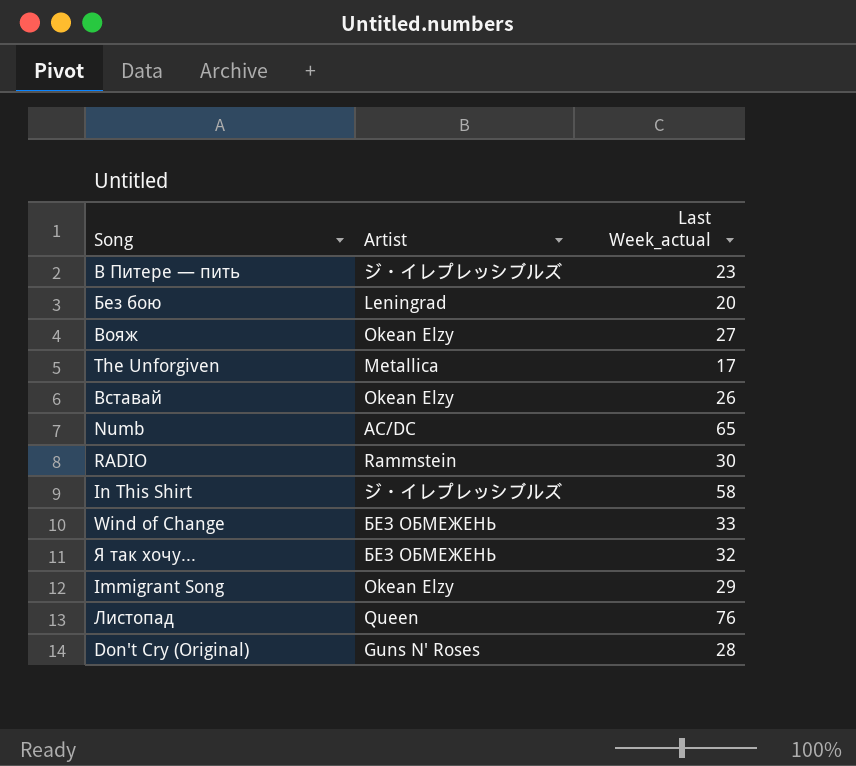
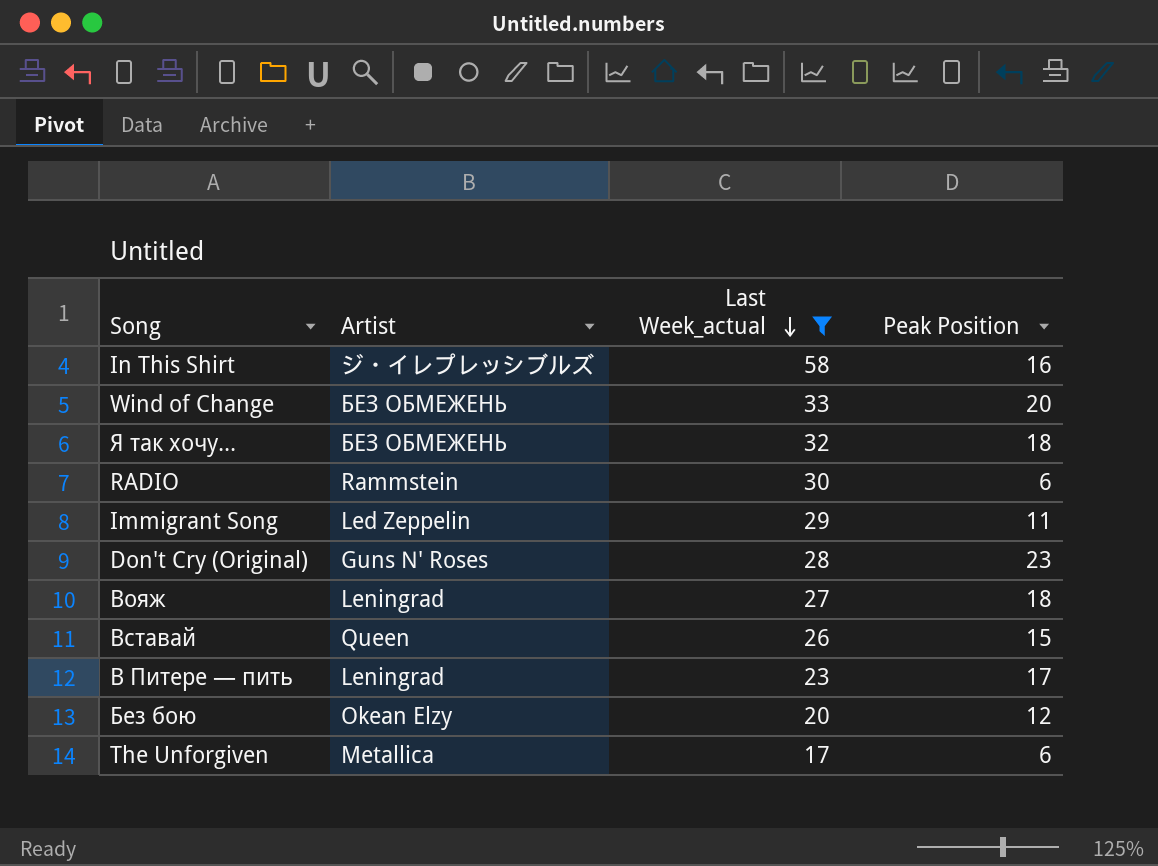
filter: none -> Last Week_actual <= 58
row order: none -> Last Week_actual descending
column Peak Position | position: none -> 4
Immigrant Song | Artist: Okean Elzy -> Led Zeppelin
Вояж | Artist: Okean Elzy -> Leningrad
Вставай | Artist: Okean Elzy -> Queen
В Питере — пить | Artist: ジ・イレプレッシブルズ -> Leningrad
Без бою | Artist: Leningrad -> Okean Elzy

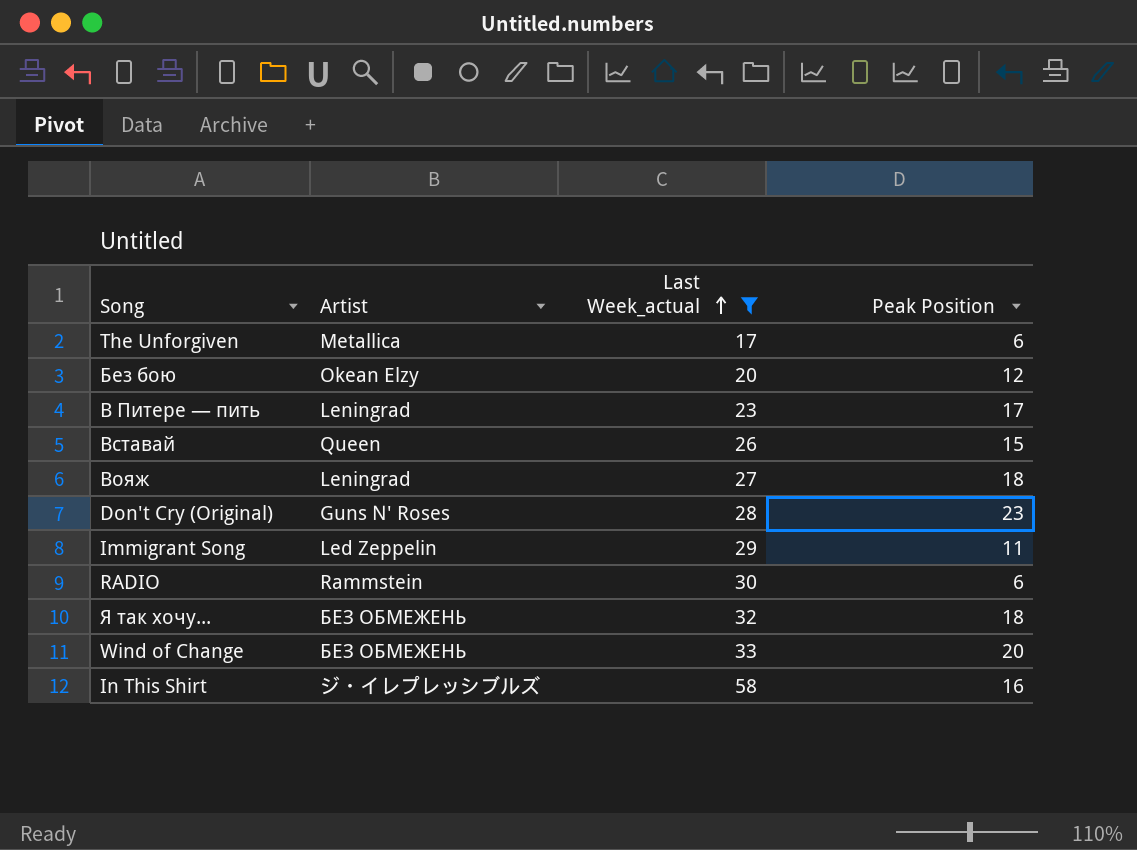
row order: Last Week_actual descending -> Last Week_actual ascending

